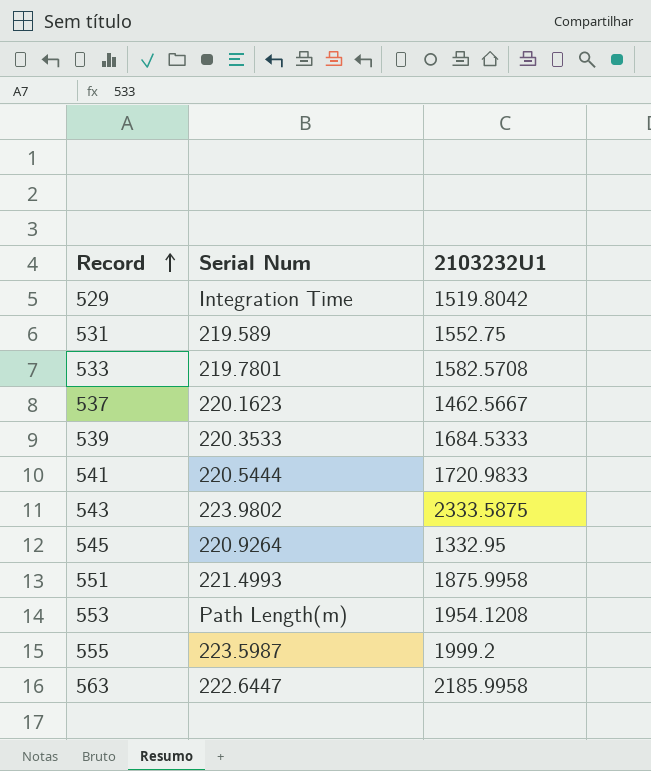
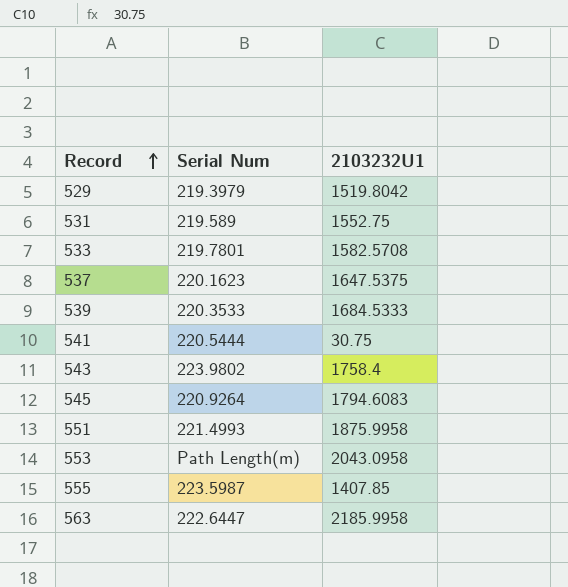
529 | Serial Num: Integration Time -> 219.3979
537 | 2103232U1: 1462.5667 -> 1647.5375
541 | 2103232U1: 1720.9833 -> 30.75
543 | 2103232U1: 2333.5875 -> 1758.4
545 | 2103232U1: 1332.95 -> 1794.6083
553 | 2103232U1: 1954.1208 -> 2043.0958
555 | 2103232U1: 1999.2 -> 1407.85

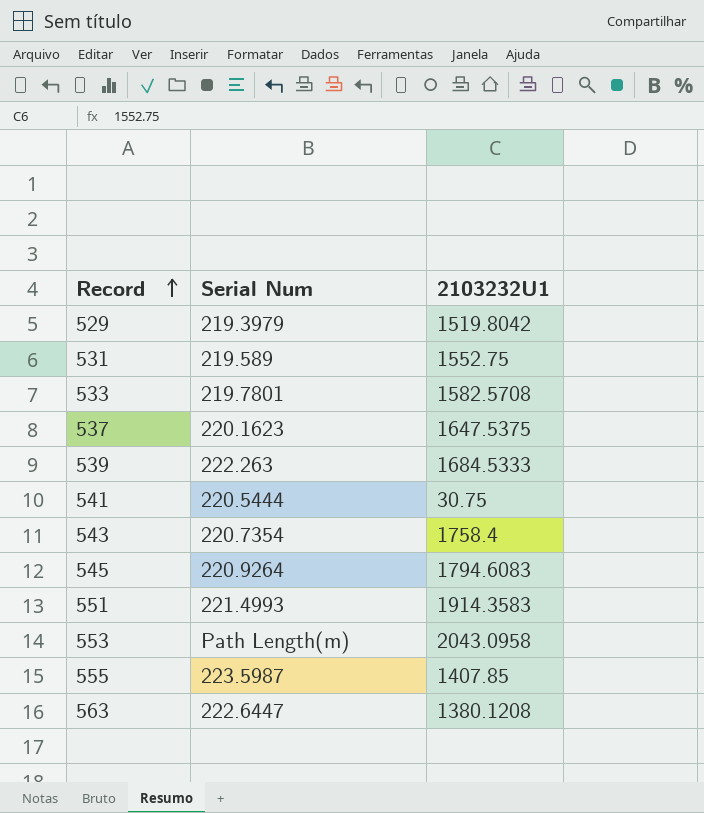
539 | Serial Num: 220.3533 -> 222.263
543 | Serial Num: 223.9802 -> 220.7354
551 | 2103232U1: 1875.9958 -> 1914.3583
563 | 2103232U1: 2185.9958 -> 1380.1208

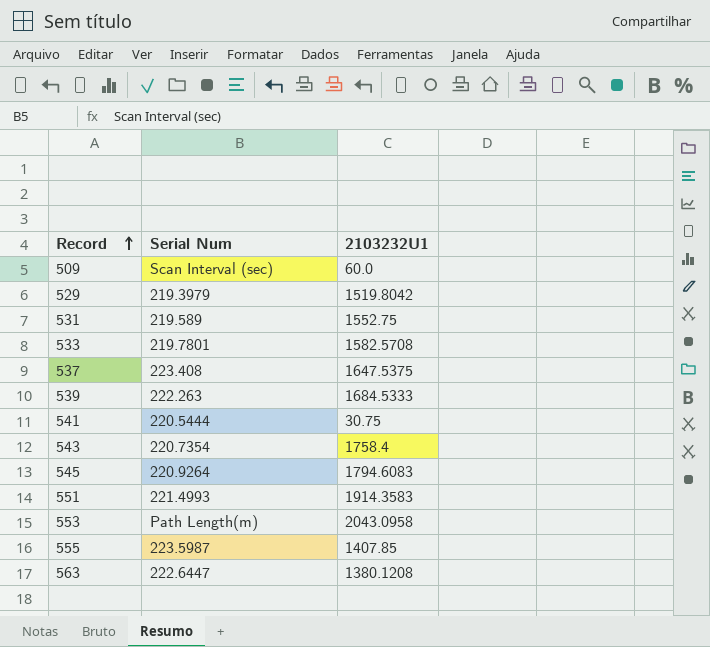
row 509: none -> Scan Interval (sec) | 60.0
537 | Serial Num: 220.1623 -> 223.408

